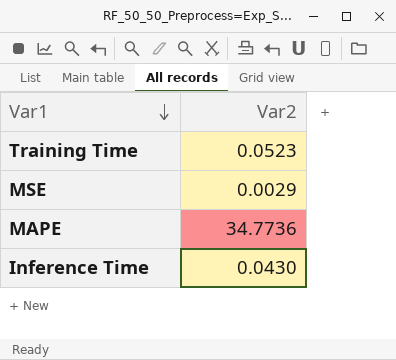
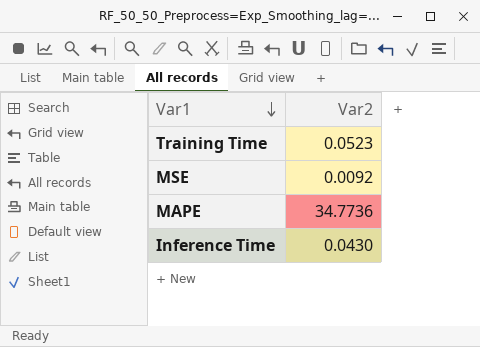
MSE | Var2: 0.0029 -> 0.0092

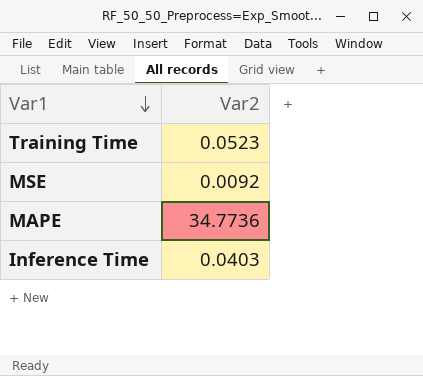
Inference Time | Var2: 0.0430 -> 0.0403

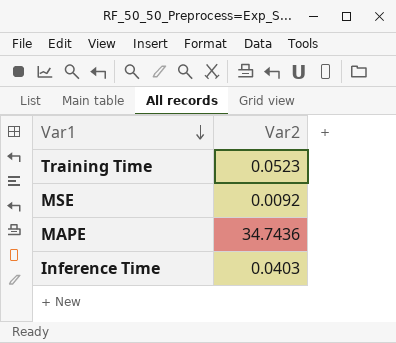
MAPE | Var2: 34.7736 -> 34.7436

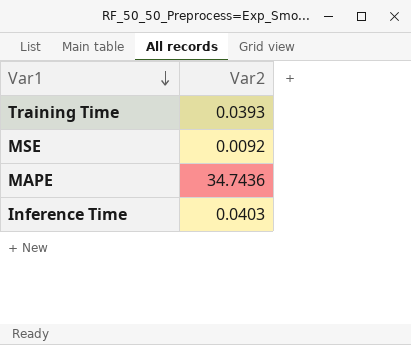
Training Time | Var2: 0.0523 -> 0.0393

